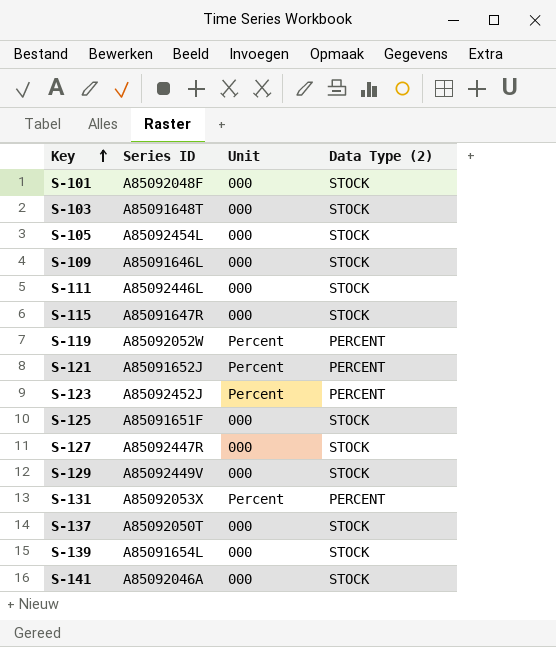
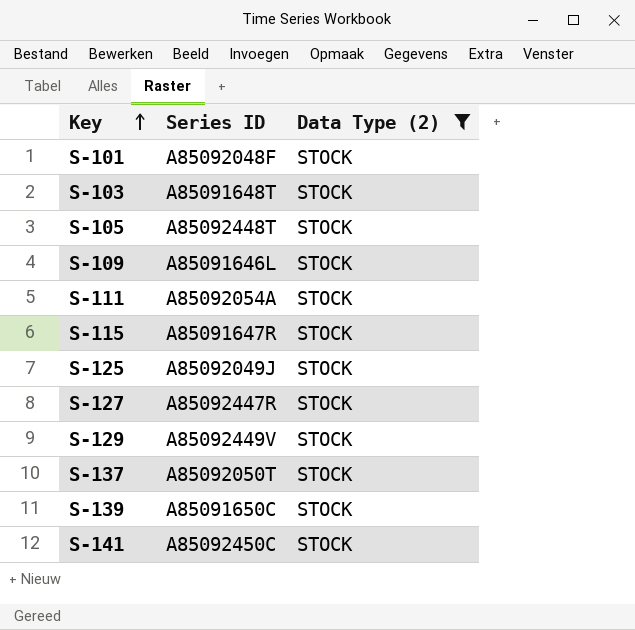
filter: none -> Data Type (2) = STOCK
column Unit | position: 3 -> none
S-105 | Series ID: A85092454L -> A85092448T
S-111 | Series ID: A85092446L -> A85092054A
S-125 | Series ID: A85091651F -> A85092049J
S-139 | Series ID: A85091654L -> A85091650C
S-141 | Series ID: A85092046A -> A85092450C

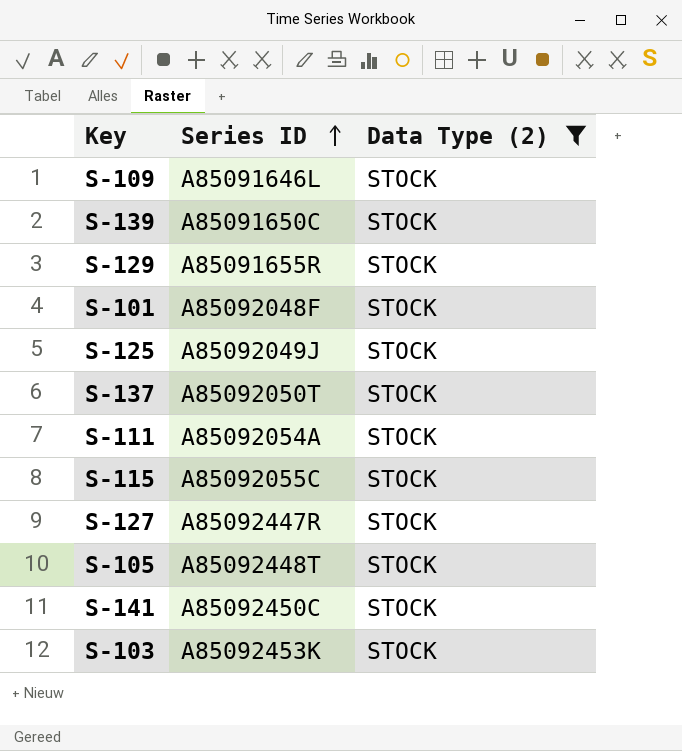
row order: Key ascending -> Series ID ascending
S-129 | Series ID: A85092449V -> A85091655R
S-115 | Series ID: A85091647R -> A85092055C
S-103 | Series ID: A85091648T -> A85092453K

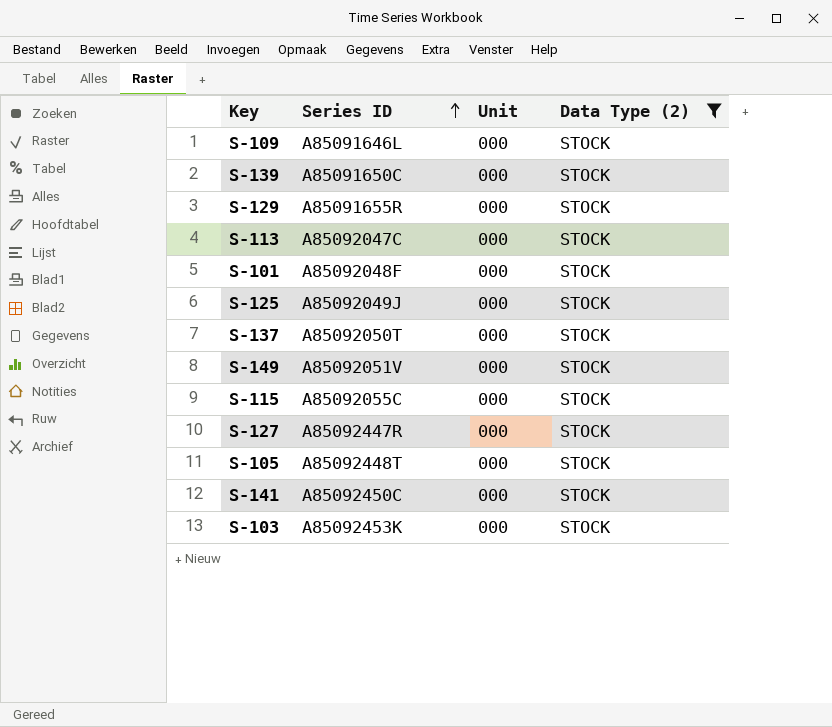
column Unit | position: none -> 3
row S-111: A85092054A | STOCK -> none
row S-113: none -> A85092047C | 000 | STOCK
row S-149: none -> A85092051V | 000 | STOCK

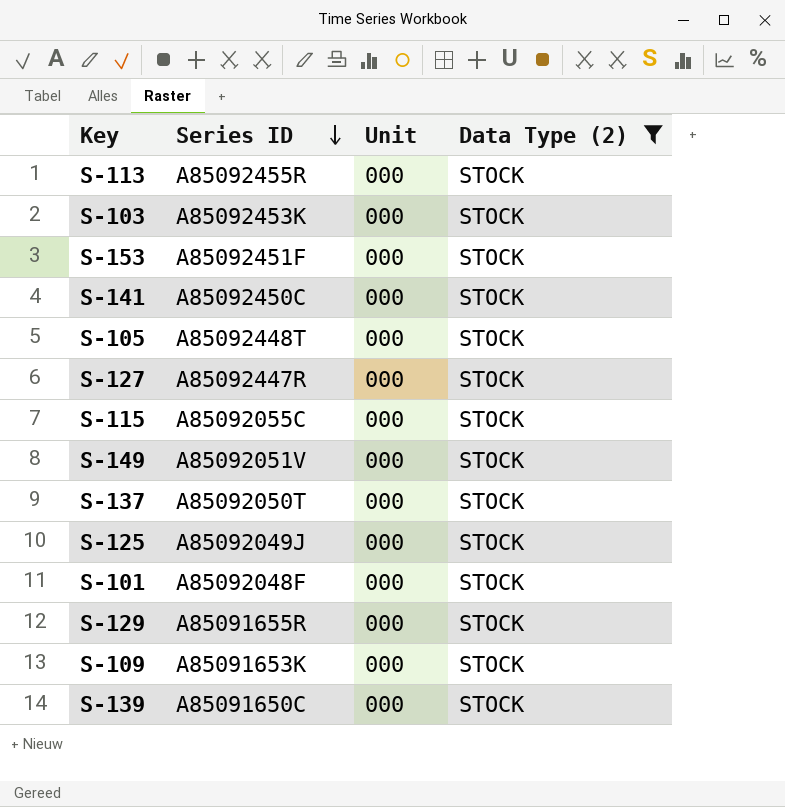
row order: Series ID ascending -> Series ID descending
S-113 | Series ID: A85092047C -> A85092455R
row S-153: none -> A85092451F | 000 | STOCK
S-109 | Series ID: A85091646L -> A85091653K

